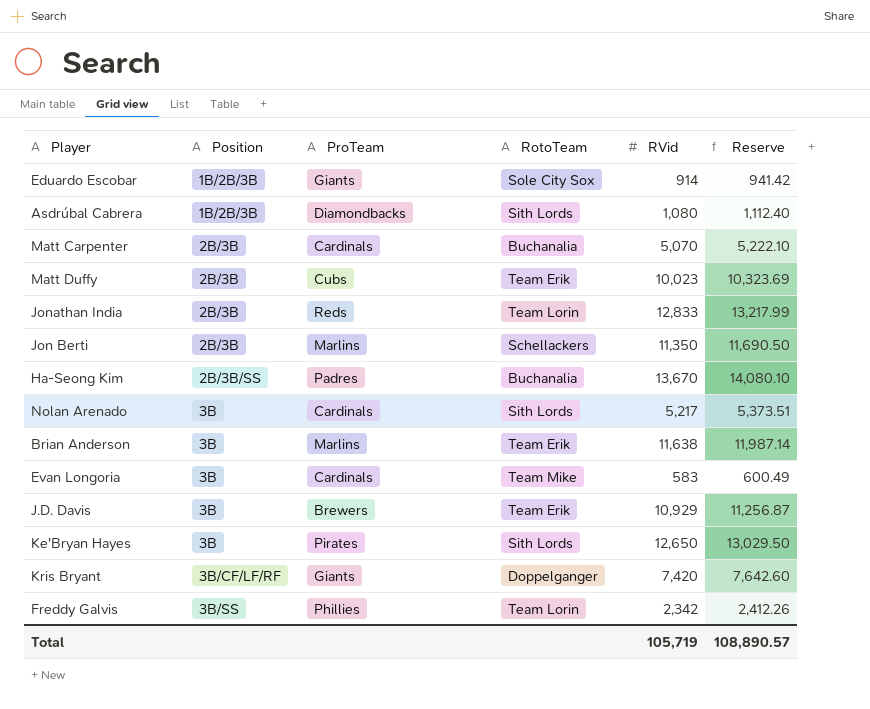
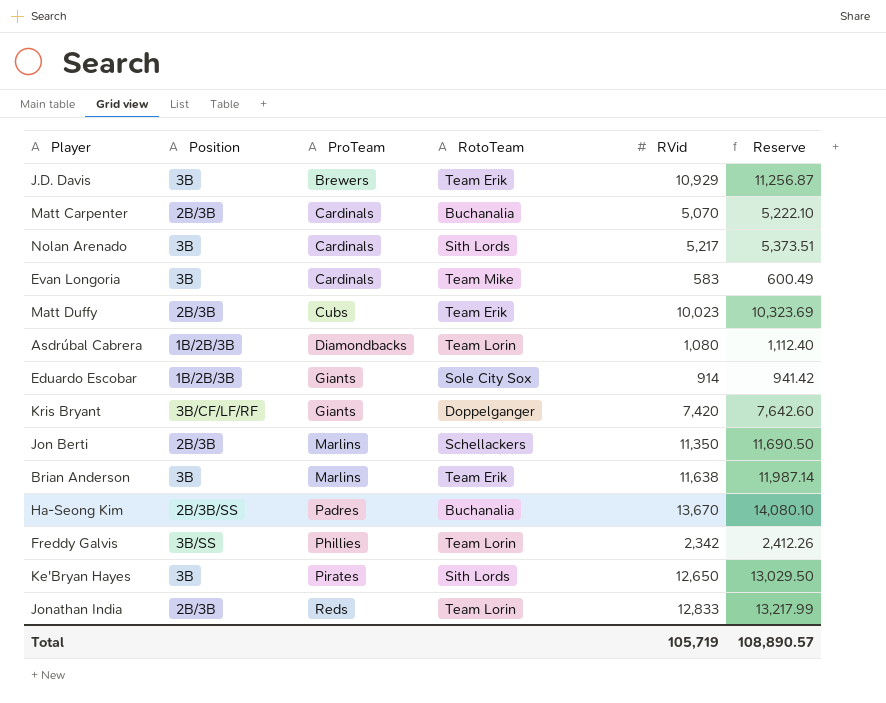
row order: Position ascending -> ProTeam ascending
Asdrúbal Cabrera | RotoTeam: Sith Lords -> Team Lorin

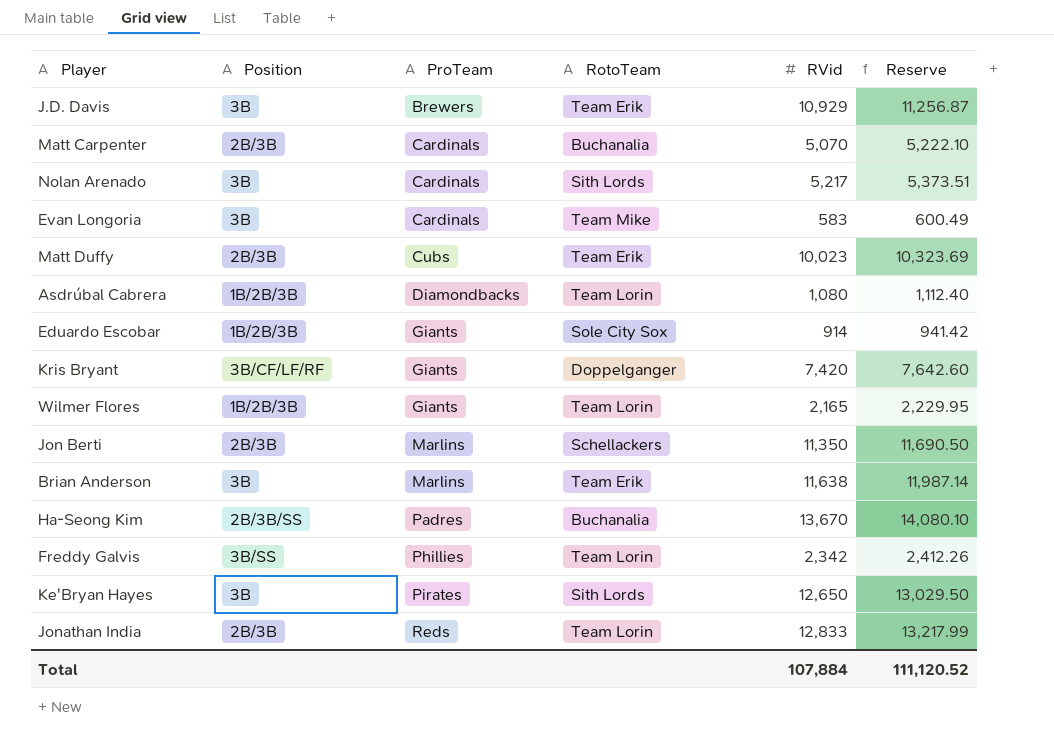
row Wilmer Flores: none -> 1B/2B/3B | Giants | Team Lorin | 2,165 | 2,229.95
Total | RVid: 105,719 -> 107,884
Total | Reserve: 108,890.57 -> 111,120.52

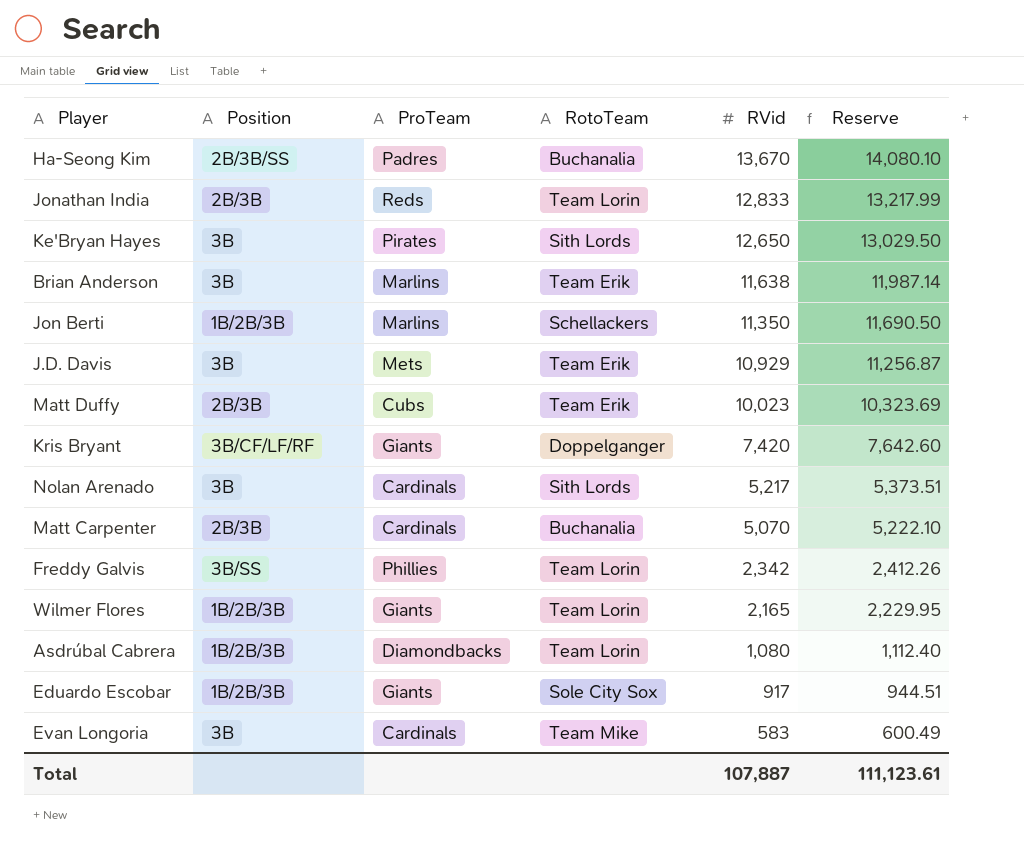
row order: ProTeam ascending -> RVid descending
Jon Berti | Position: 2B/3B -> 1B/2B/3B
J.D. Davis | ProTeam: Brewers -> Mets
Eduardo Escobar | RVid: 914 -> 917
Eduardo Escobar | Reserve: 941.42 -> 944.51
Total | RVid: 107,884 -> 107,887
Total | Reserve: 111,120.52 -> 111,123.61

